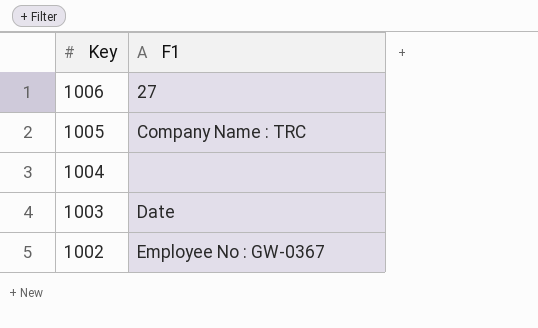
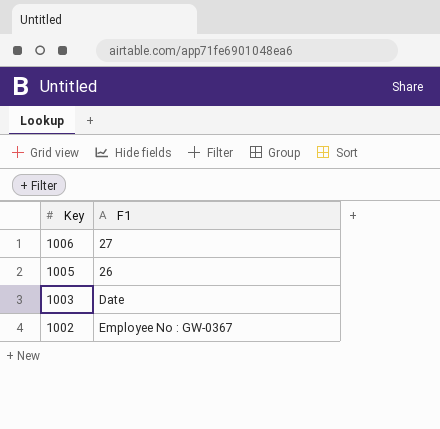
row 1004: none -> none
1005 | F1: Company Name : TRC -> 26

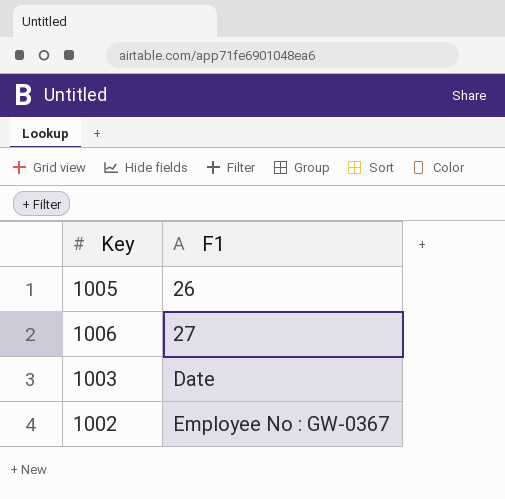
row order: Key descending -> F1 ascending

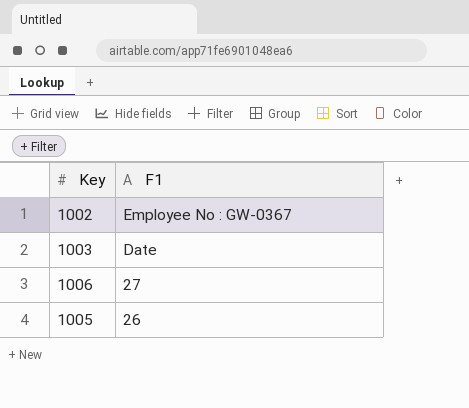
row order: F1 ascending -> F1 descending

